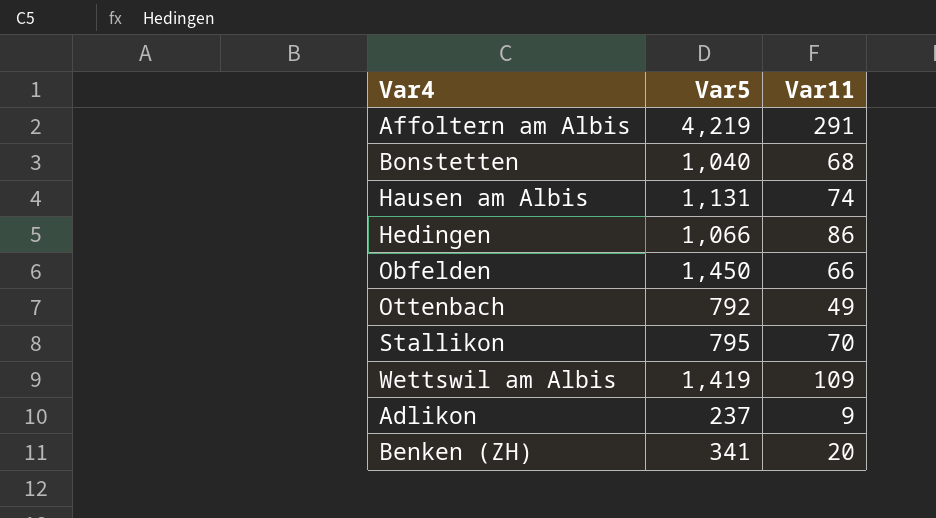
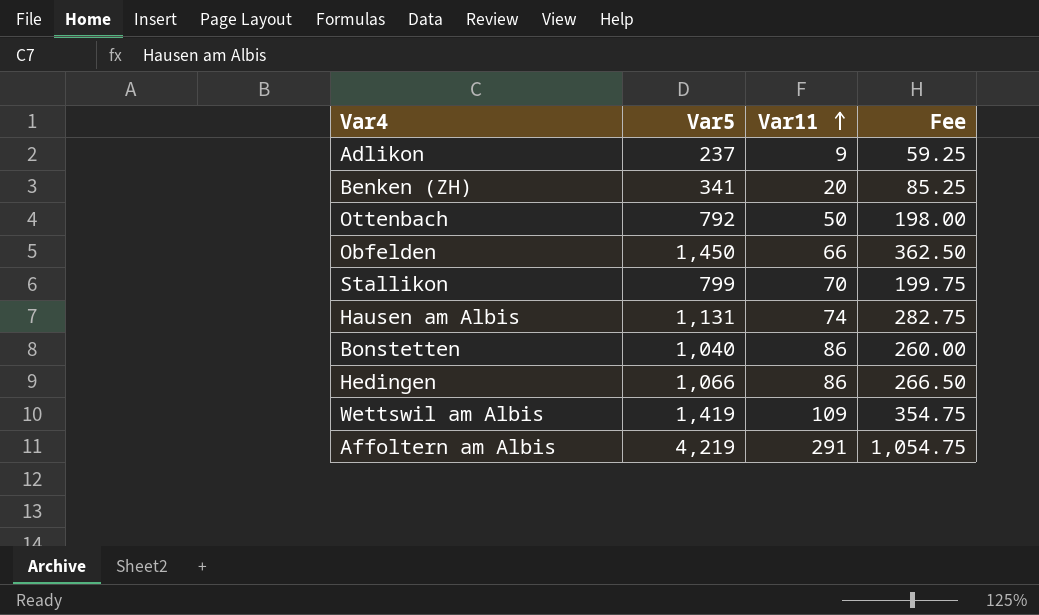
row order: none -> Var11 ascending
column Fee | formula: none -> [Var5] * 0.25
Ottenbach | Var11: 49 -> 50
Stallikon | Var5: 795 -> 799
Bonstetten | Var11: 68 -> 86

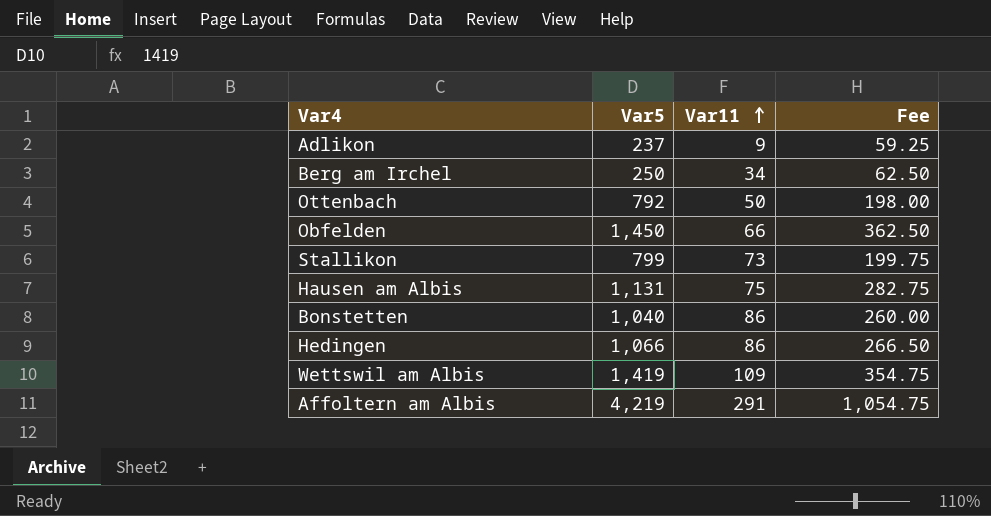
row Benken (ZH): 341 | 20 | 85.25 -> none
row Berg am Irchel: none -> 250 | 34 | 62.50
Stallikon | Var11: 70 -> 73
Hausen am Albis | Var11: 74 -> 75

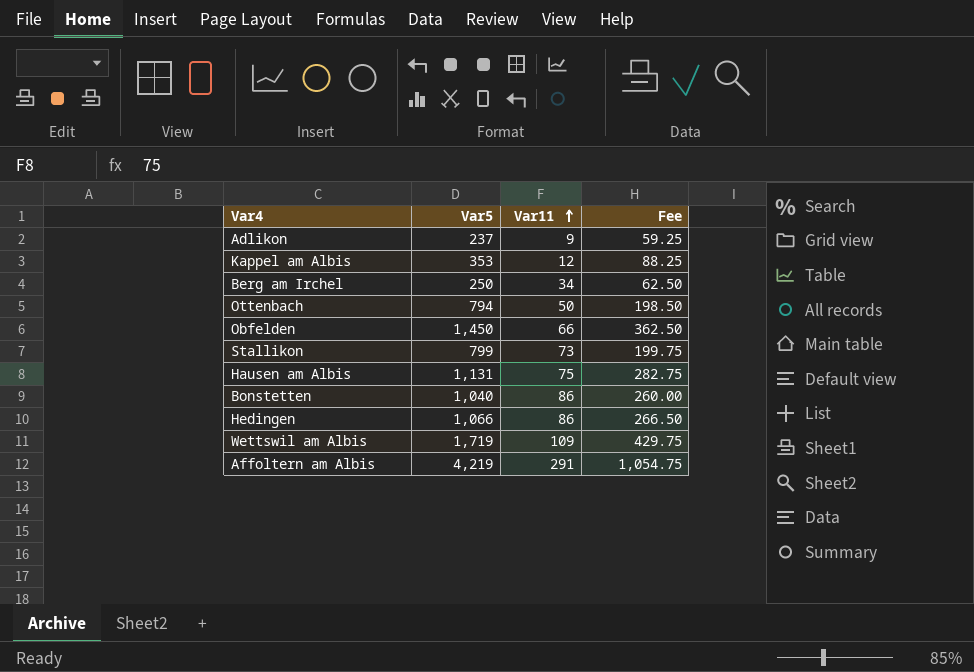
row Kappel am Albis: none -> 353 | 12 | 88.25
Ottenbach | Var5: 792 -> 794
Ottenbach | Fee: 198.00 -> 198.50
Wettswil am Albis | Var5: 1,419 -> 1,719
Wettswil am Albis | Fee: 354.75 -> 429.75

